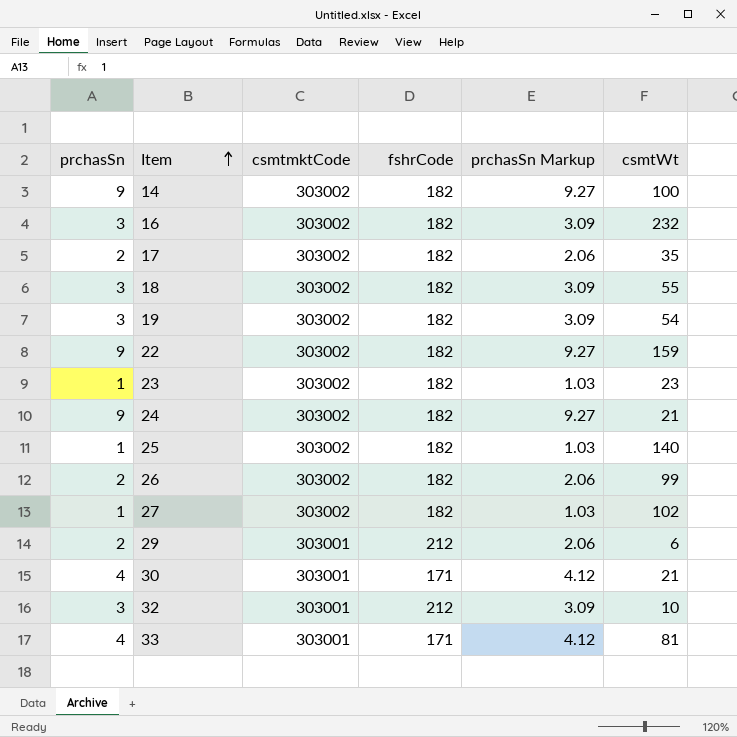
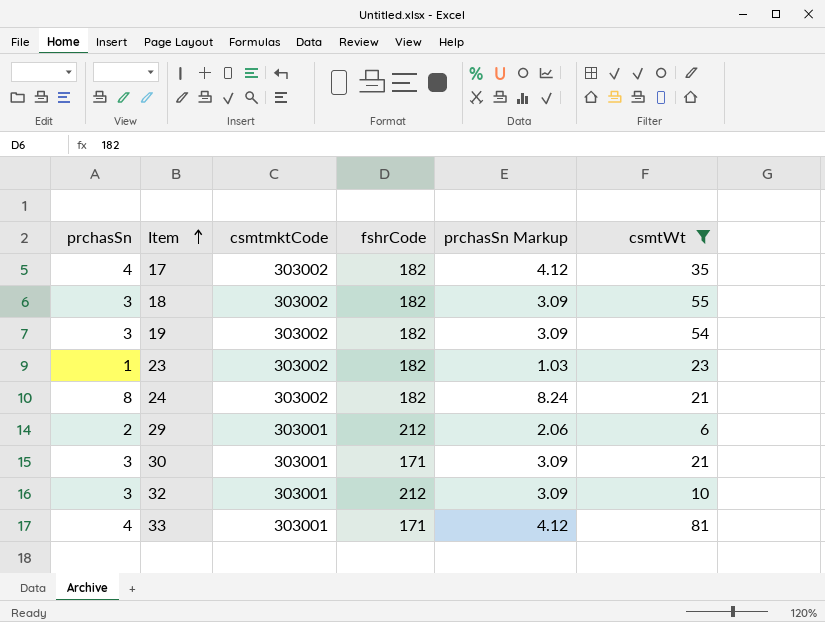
filter: none -> csmtWt <= 81
17 | prchasSn: 2 -> 4
17 | prchasSn Markup: 2.06 -> 4.12
24 | prchasSn: 9 -> 8
24 | prchasSn Markup: 9.27 -> 8.24
30 | prchasSn: 4 -> 3
30 | prchasSn Markup: 4.12 -> 3.09

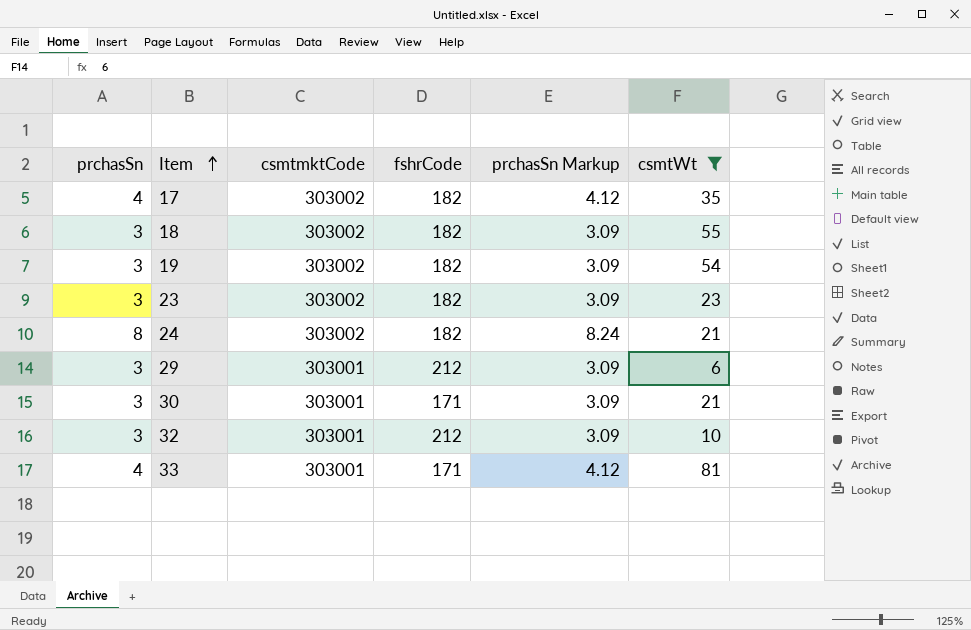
23 | prchasSn: 1 -> 3
23 | prchasSn Markup: 1.03 -> 3.09
29 | prchasSn: 2 -> 3
29 | prchasSn Markup: 2.06 -> 3.09

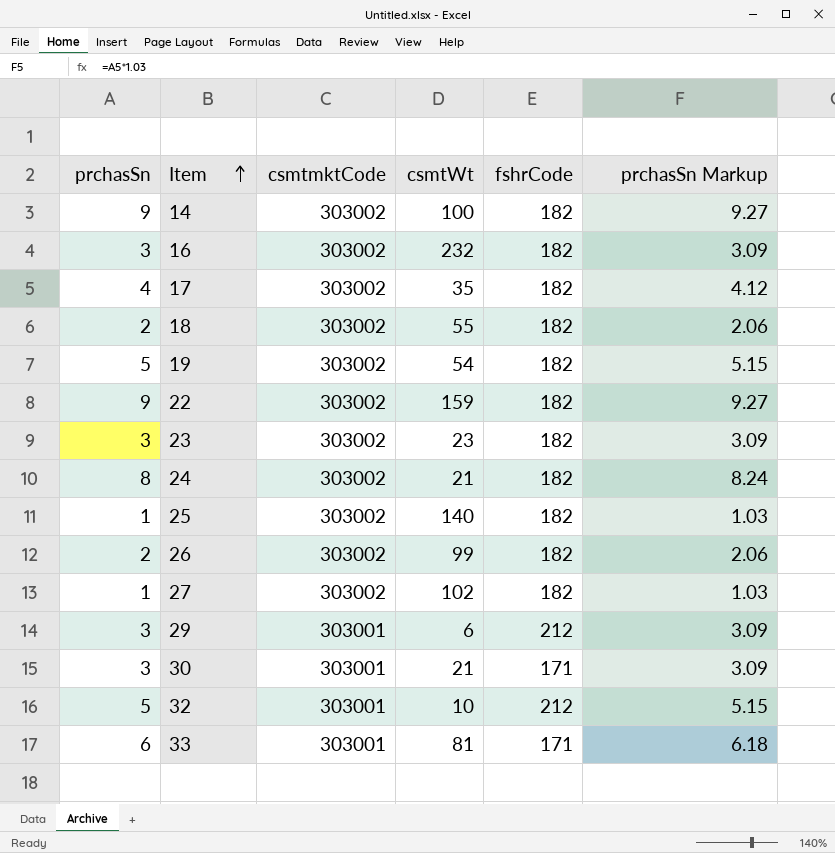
filter: csmtWt <= 81 -> none
column csmtWt | position: 6 -> 4
18 | prchasSn: 3 -> 2
18 | prchasSn Markup: 3.09 -> 2.06
19 | prchasSn: 3 -> 5
19 | prchasSn Markup: 3.09 -> 5.15
32 | prchasSn: 3 -> 5
32 | prchasSn Markup: 3.09 -> 5.15
33 | prchasSn: 4 -> 6
33 | prchasSn Markup: 4.12 -> 6.18

